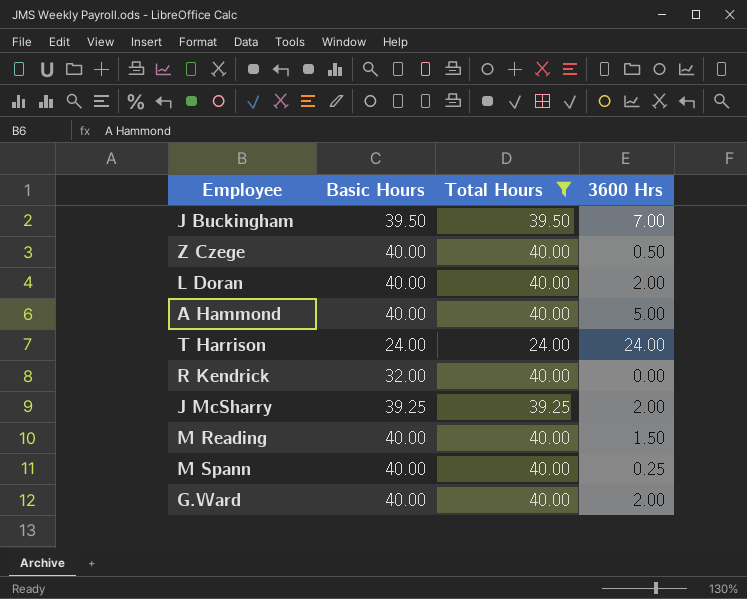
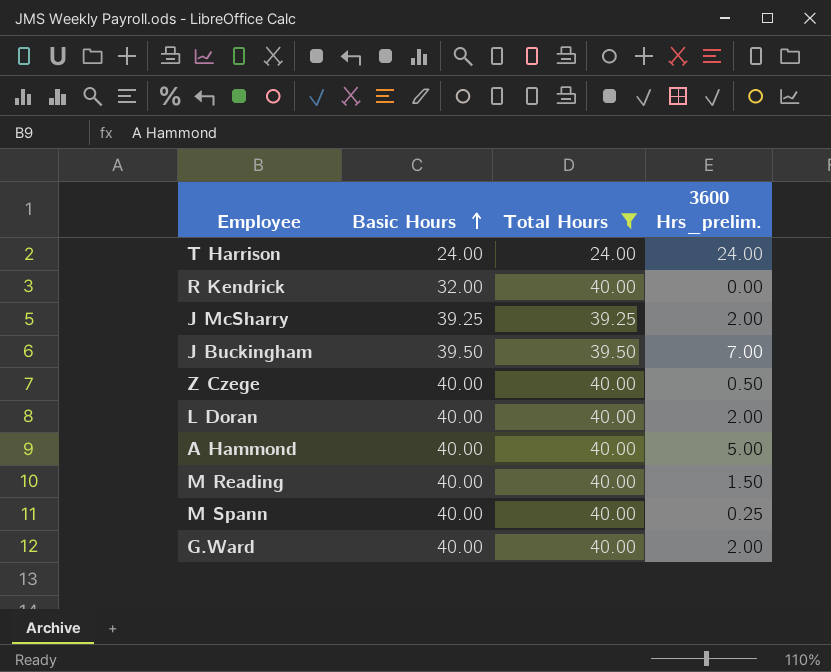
row order: none -> Basic Hours ascending
column name: 3600 Hrs -> 3600 Hrs_prelim.

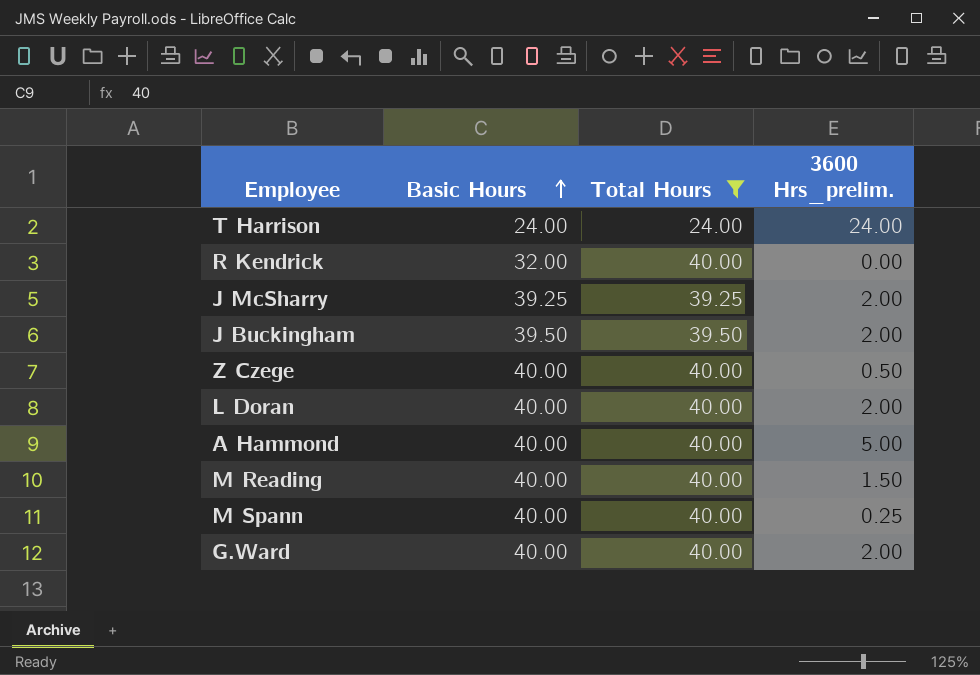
J Buckingham | 3600 Hrs_prelim.: 7.00 -> 2.00

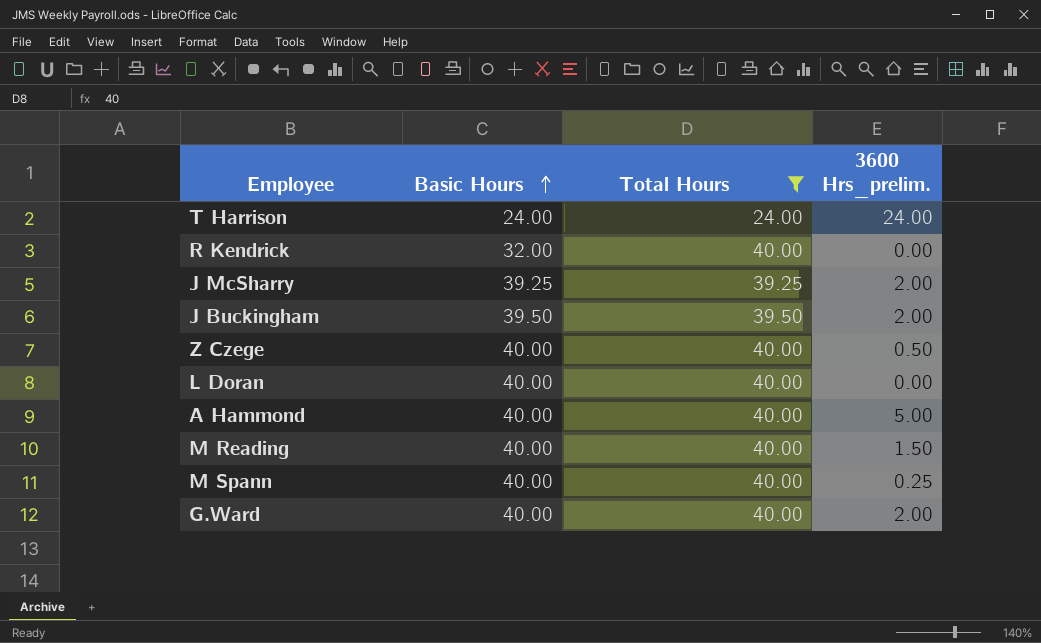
L Doran | 3600 Hrs_prelim.: 2.00 -> 0.00

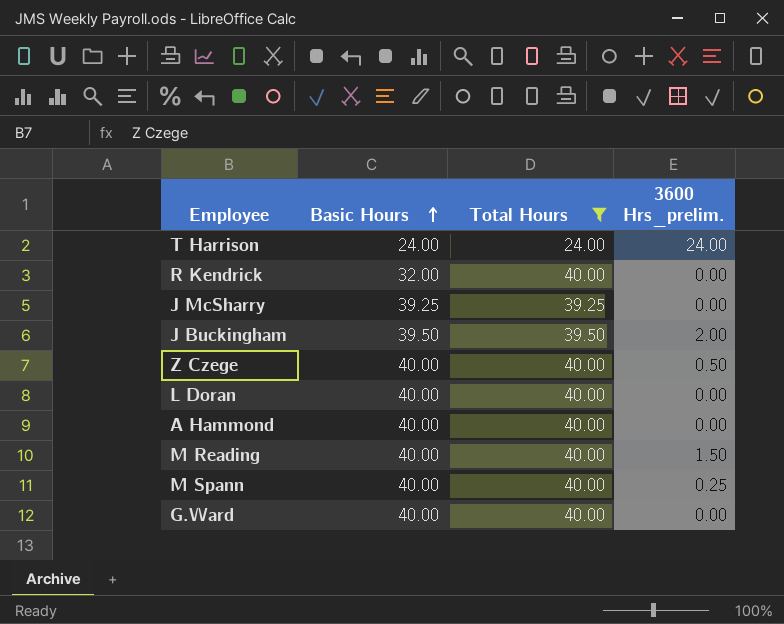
J McSharry | 3600 Hrs_prelim.: 2.00 -> 0.00
A Hammond | 3600 Hrs_prelim.: 5.00 -> 0.00
G.Ward | 3600 Hrs_prelim.: 2.00 -> 0.00

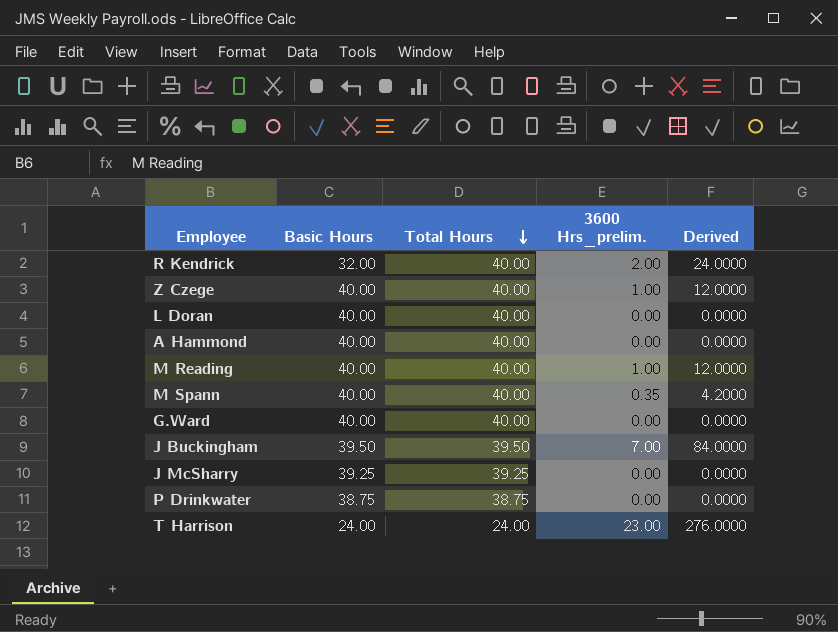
filter: Total Hours != 38.75 -> none
row order: Basic Hours ascending -> Total Hours descending
column Derived | formula: none -> [3600 Hrs_prelim.] * 12
R Kendrick | 3600 Hrs_prelim.: 0.00 -> 2.00
Z Czege | 3600 Hrs_prelim.: 0.50 -> 1.00
M Reading | 3600 Hrs_prelim.: 1.50 -> 1.00
M Spann | 3600 Hrs_prelim.: 0.25 -> 0.35
J Buckingham | 3600 Hrs_prelim.: 2.00 -> 7.00
T Harrison | 3600 Hrs_prelim.: 24.00 -> 23.00

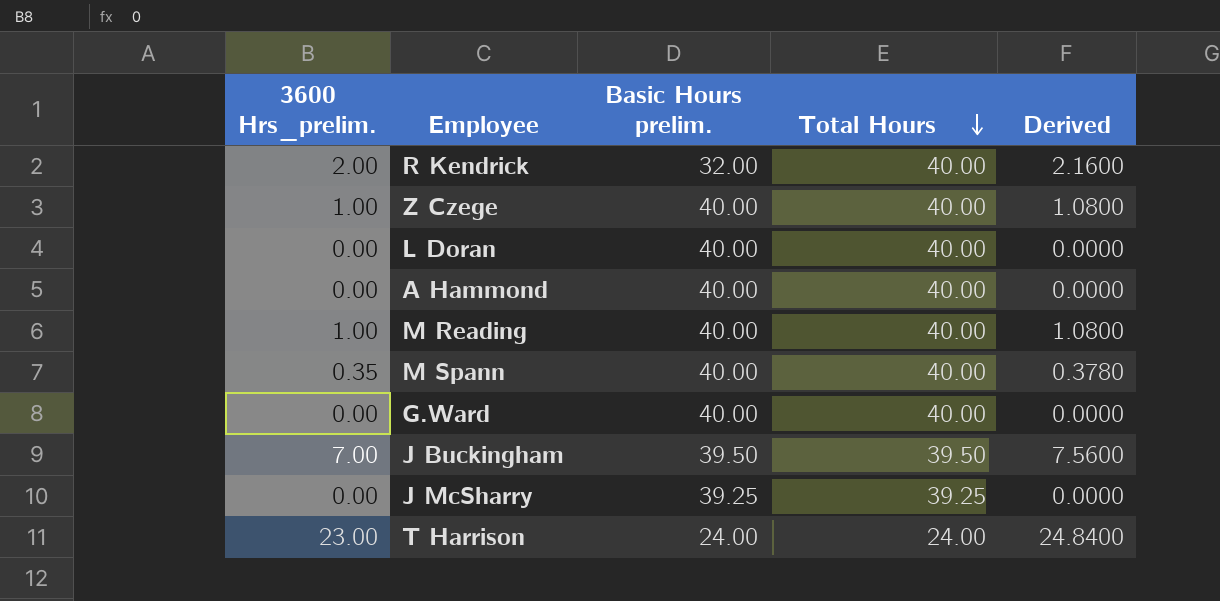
column 3600 Hrs_prelim. | position: 4 -> 1
column name: Basic Hours -> Basic Hours prelim.
column Derived | formula: [3600 Hrs_prelim.] * 12 -> [3600 Hrs_prelim.] * 1.08
row P Drinkwater: 38.75 | 38.75 | 0.00 | 0.0000 -> none

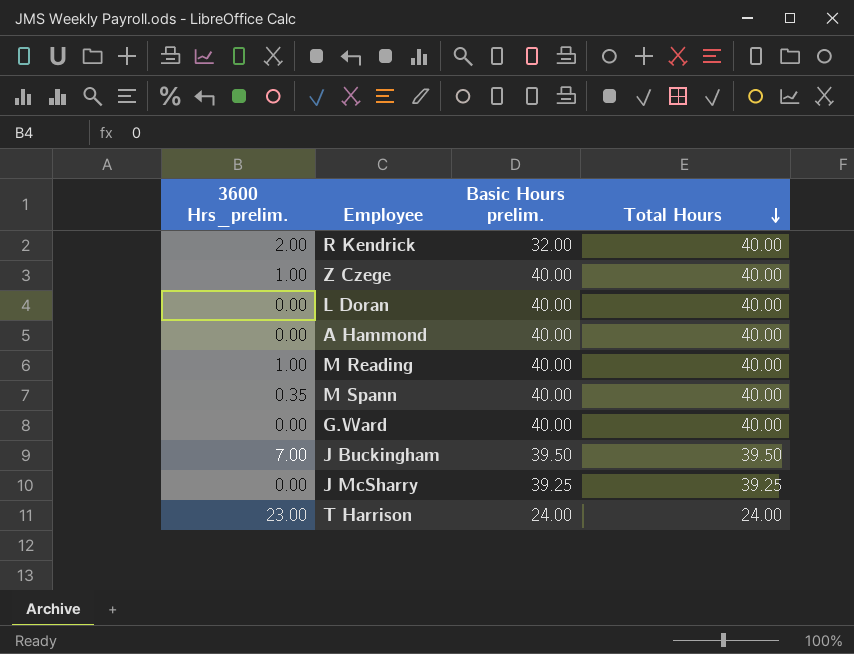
column Derived | formula: [3600 Hrs_prelim.] * 1.08 -> none

